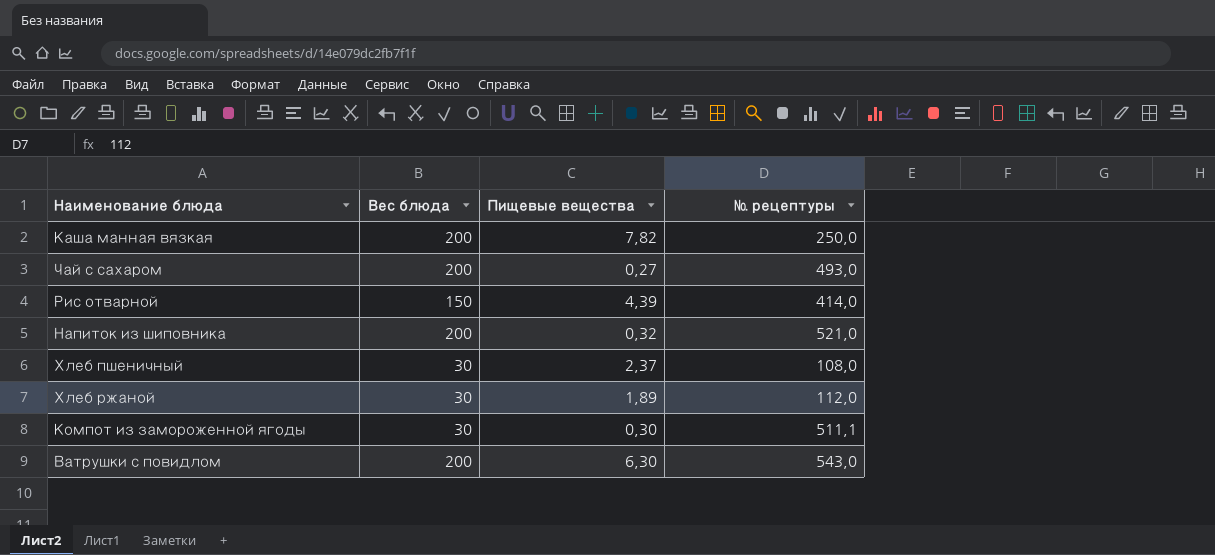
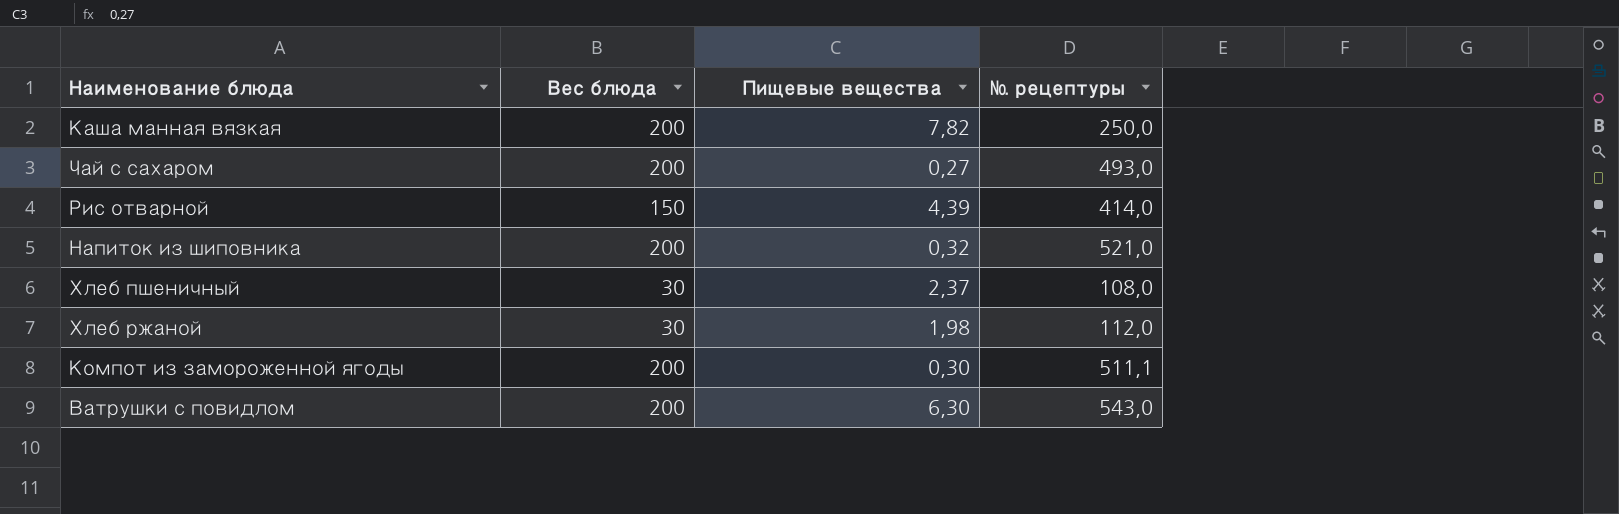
Хлеб ржаной | Пищевые вещества: 1,89 -> 1,98
Компот из замороженной ягоды | Вес блюда: 30 -> 200

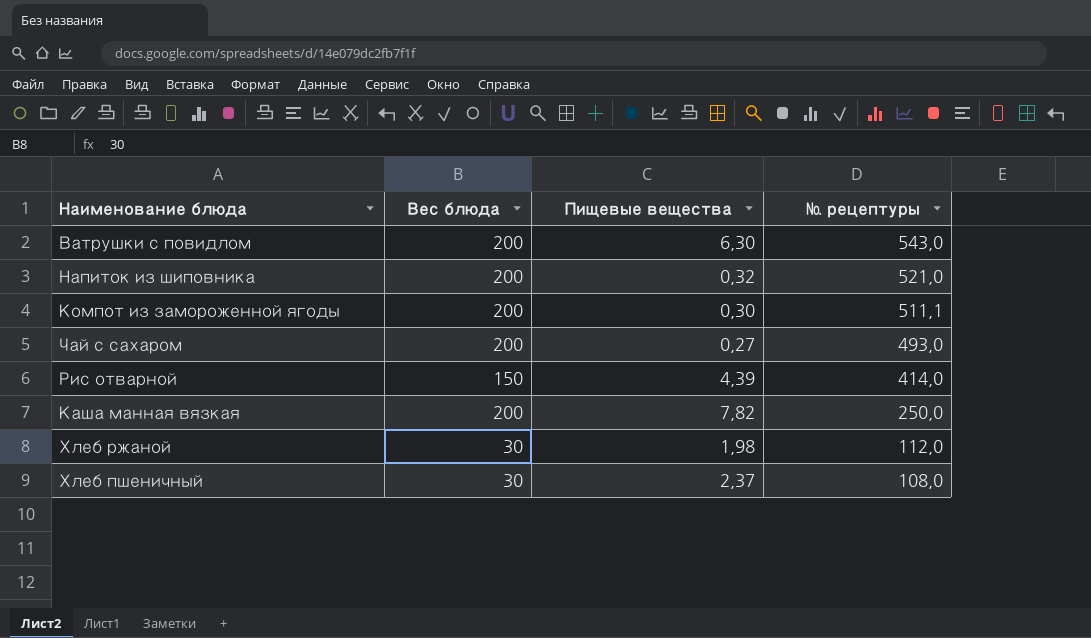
row order: none -> № рецептуры descending

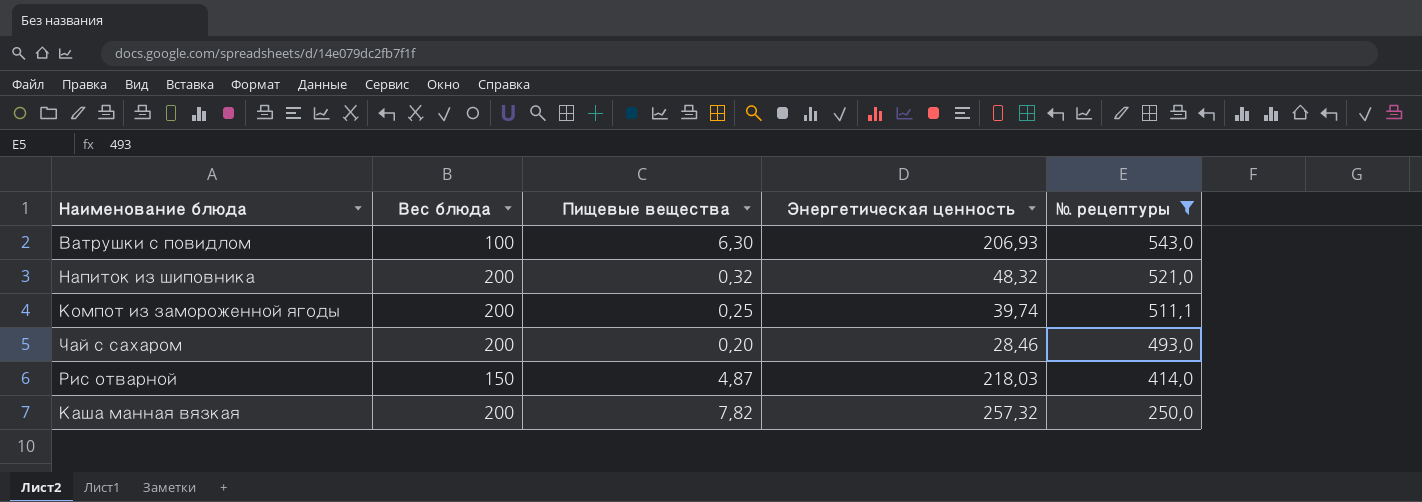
filter: none -> № рецептуры >= 250,0
column Энергетическая ценность | position: none -> 4
Ватрушки с повидлом | Вес блюда: 200 -> 100
Компот из замороженной ягоды | Пищевые вещества: 0,30 -> 0,25
Чай с сахаром | Пищевые вещества: 0,27 -> 0,20
Рис отварной | Пищевые вещества: 4,39 -> 4,87

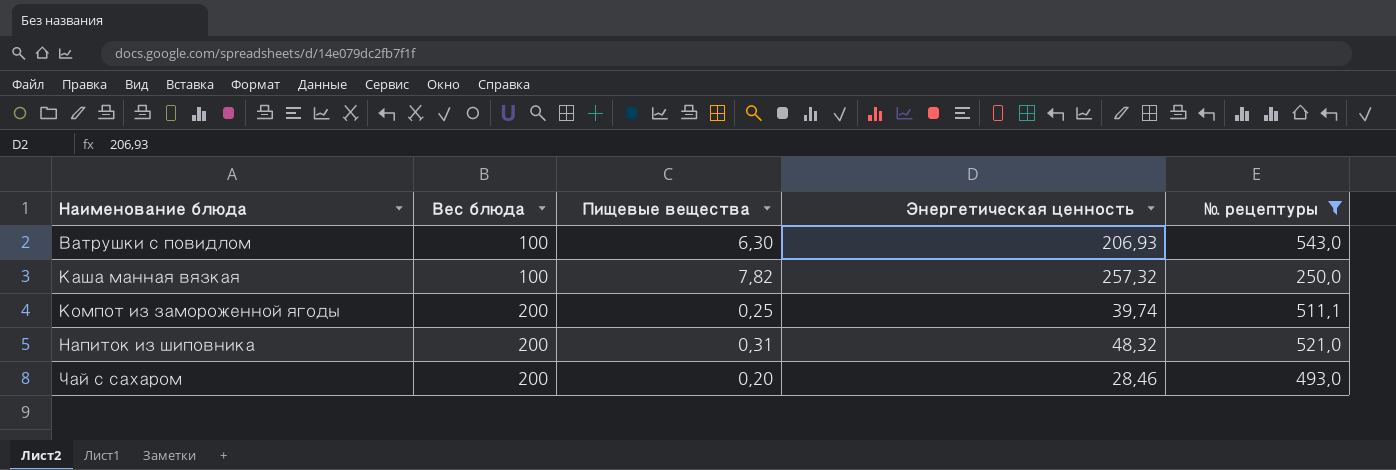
row order: № рецептуры descending -> Наименование блюда ascending
row Рис отварной: 150 | 4,87 | 218,03 | 414,0 -> none
Каша манная вязкая | Вес блюда: 200 -> 100
Напиток из шиповника | Пищевые вещества: 0,32 -> 0,31

